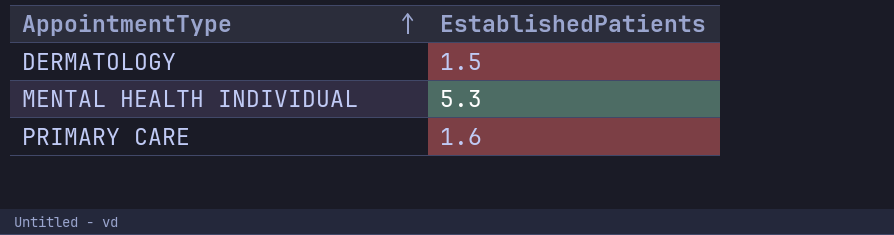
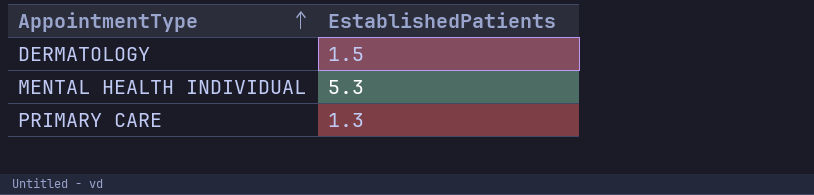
PRIMARY CARE | EstablishedPatients: 1.6 -> 1.3

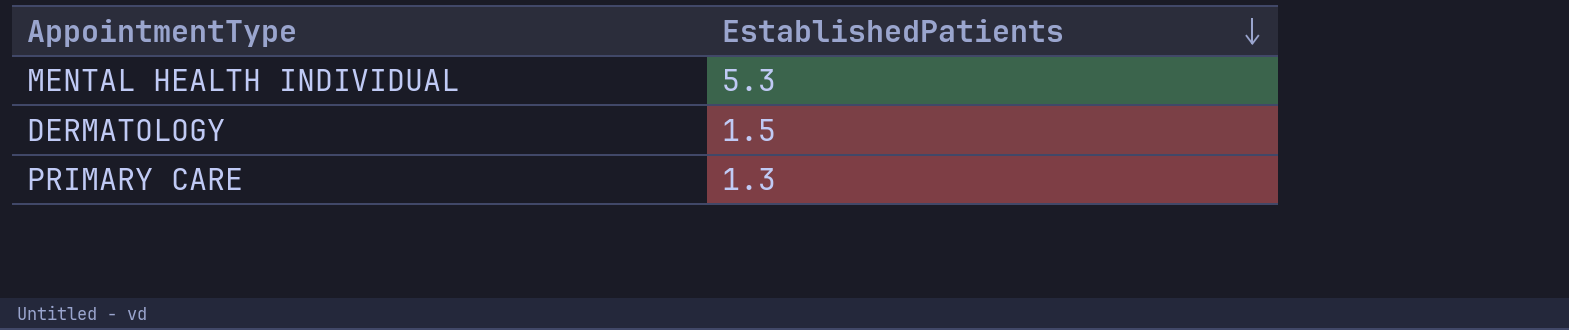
row order: AppointmentType ascending -> EstablishedPatients descending

